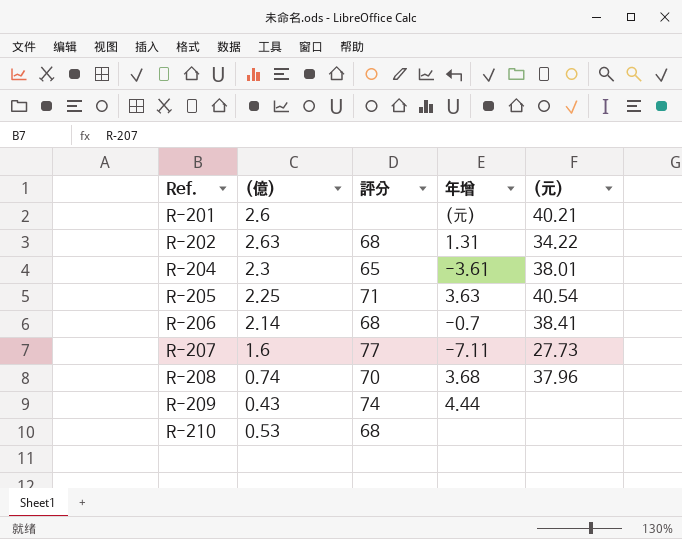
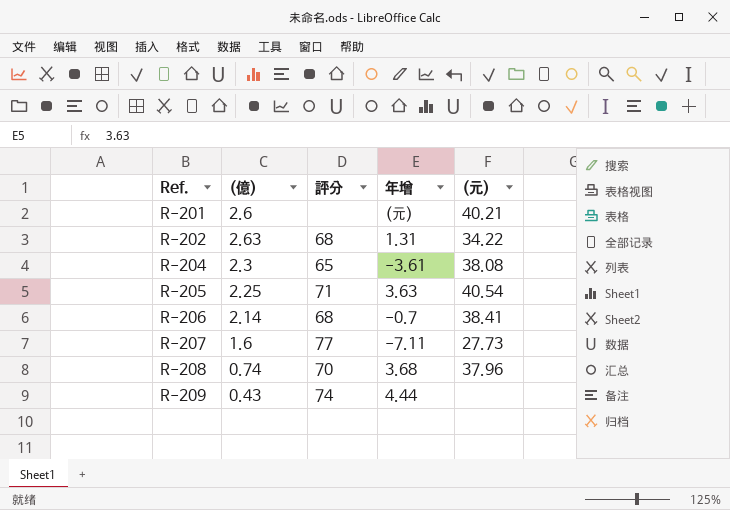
row R-210: 0.53 | 68 | none | none -> none
R-204 | (元): 38.01 -> 38.08

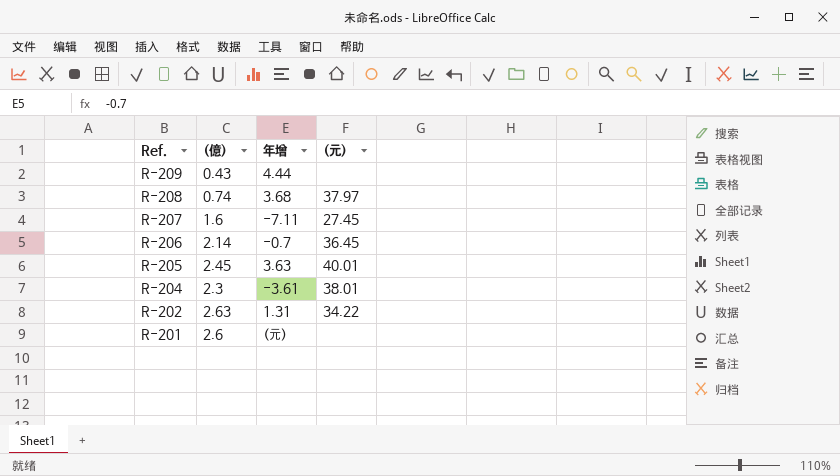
row order: Ref. ascending -> Ref. descending
column 評分 | position: 3 -> none
R-208 | (元): 37.96 -> 37.97
R-207 | (元): 27.73 -> 27.45
R-206 | (元): 38.41 -> 36.45
R-205 | (億): 2.25 -> 2.45
R-205 | (元): 40.54 -> 40.01
R-204 | (元): 38.08 -> 38.01
R-201 | (元): 40.21 -> none

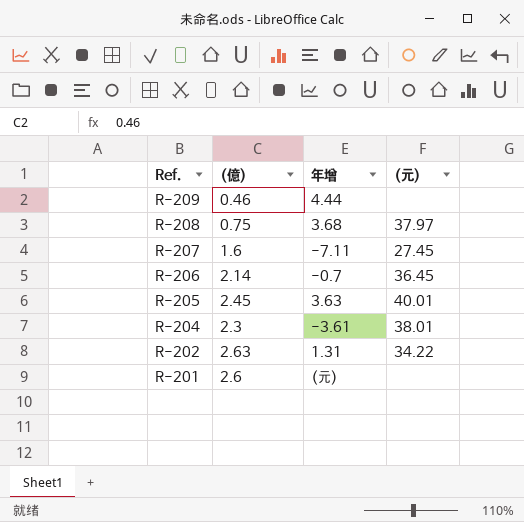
R-209 | (億): 0.43 -> 0.46
R-208 | (億): 0.74 -> 0.75

